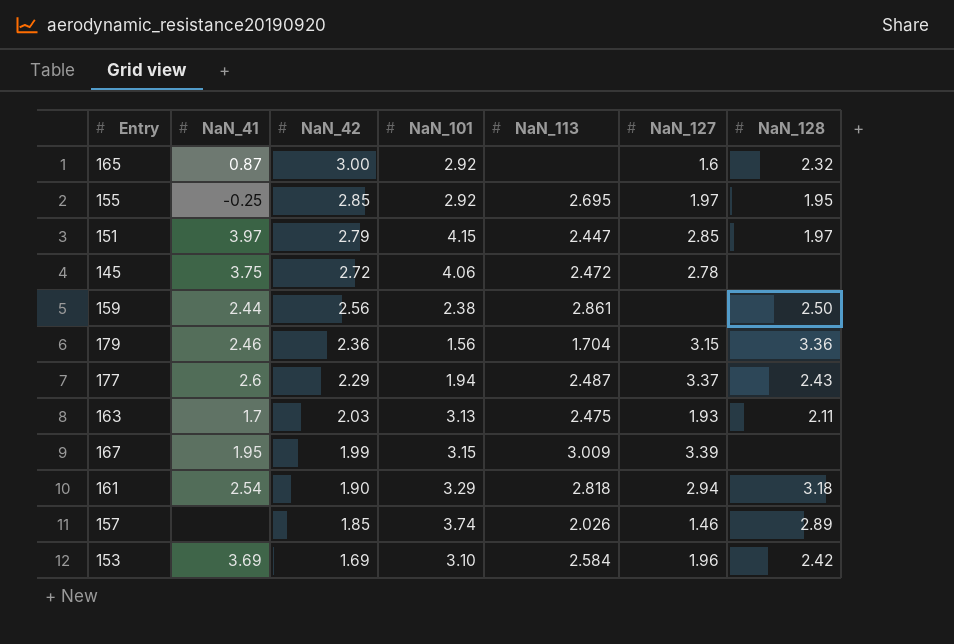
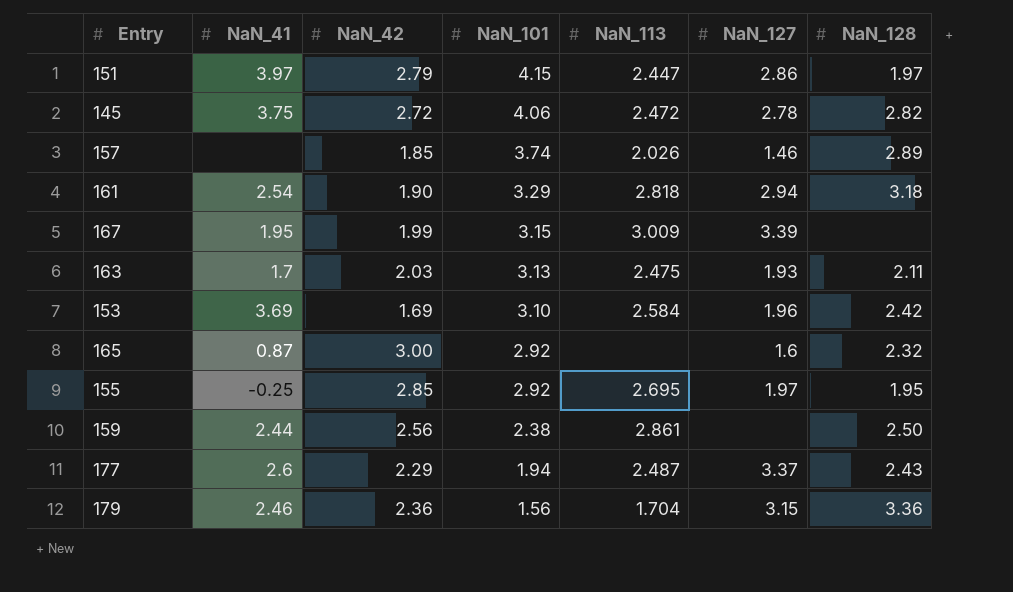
row order: NaN_42 descending -> NaN_101 descending
151 | NaN_127: 2.85 -> 2.86
145 | NaN_128: none -> 2.82

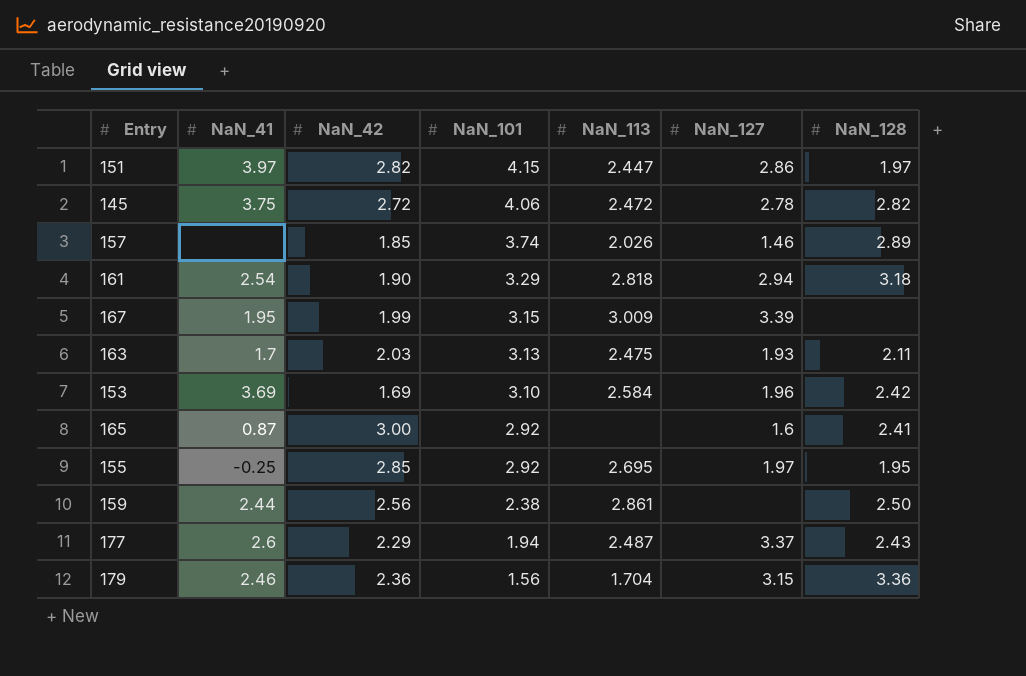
151 | NaN_42: 2.79 -> 2.82
165 | NaN_128: 2.32 -> 2.41

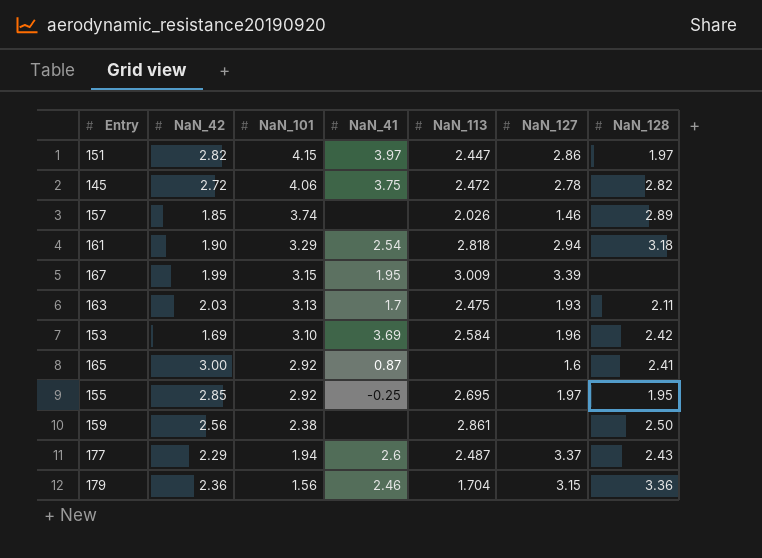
column NaN_41 | position: 2 -> 4
159 | NaN_41: 2.44 -> none

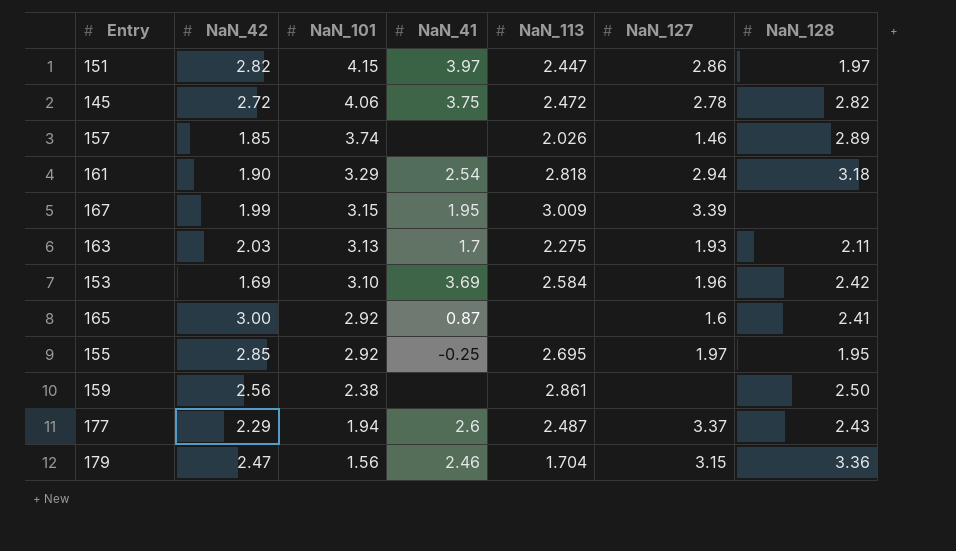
163 | NaN_113: 2.475 -> 2.275
179 | NaN_42: 2.36 -> 2.47

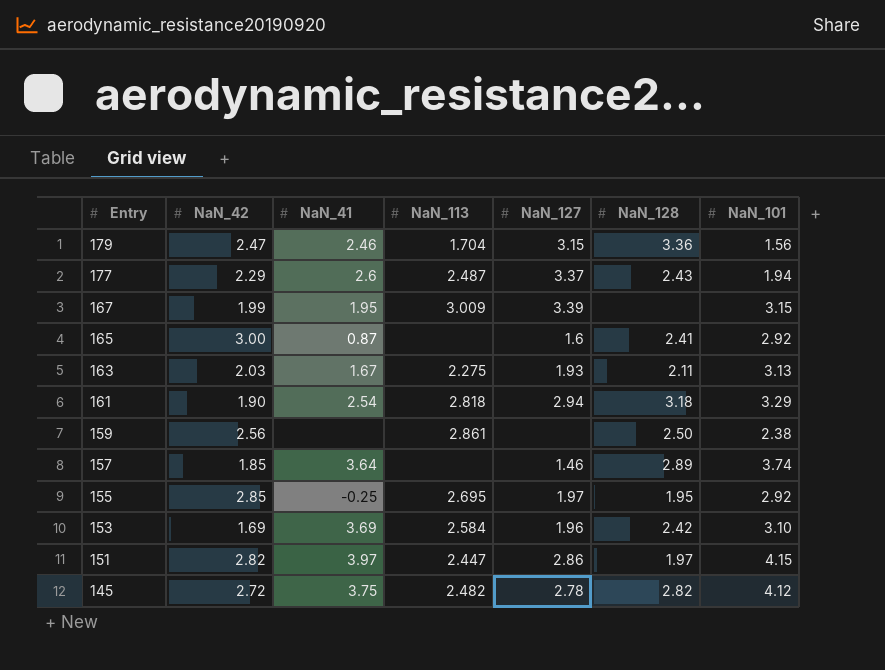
row order: NaN_101 descending -> Entry descending
column NaN_101 | position: 3 -> 7
163 | NaN_41: 1.7 -> 1.67
157 | NaN_41: none -> 3.64
157 | NaN_113: 2.026 -> none
145 | NaN_113: 2.472 -> 2.482
145 | NaN_101: 4.06 -> 4.12

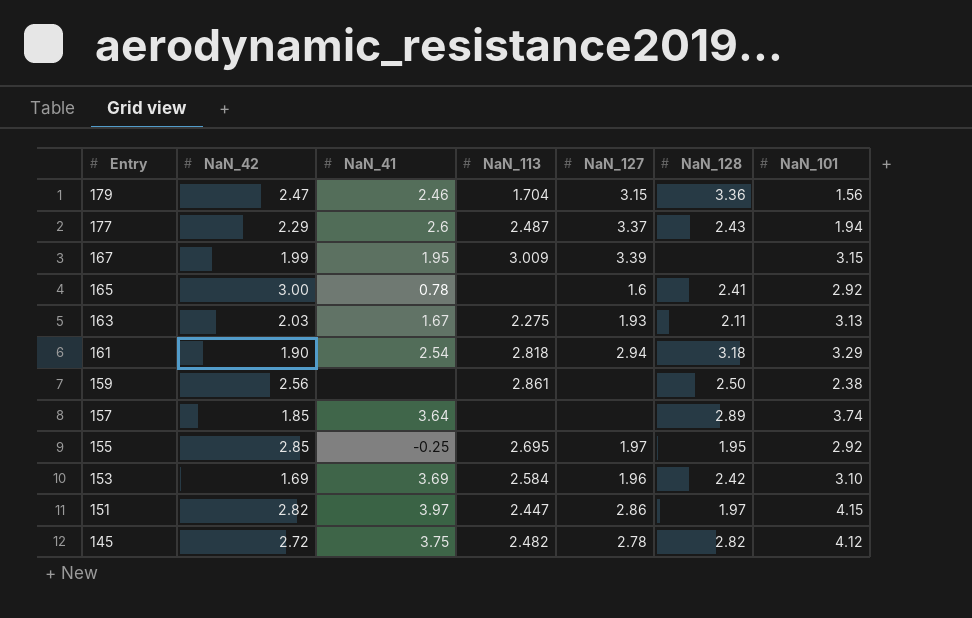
165 | NaN_41: 0.87 -> 0.78
157 | NaN_127: 1.46 -> none

